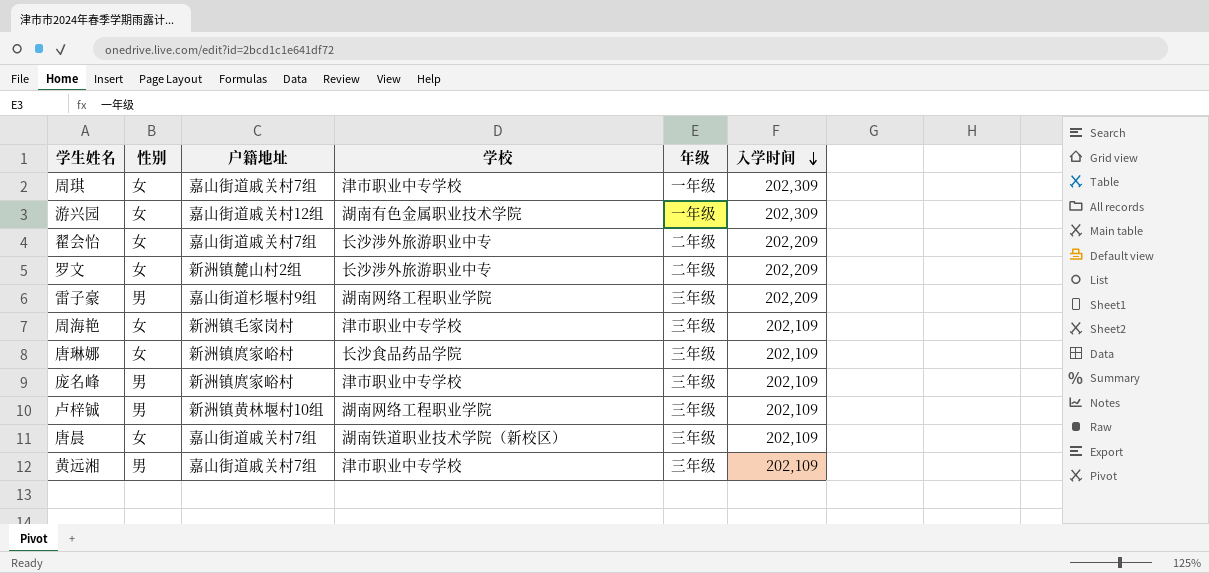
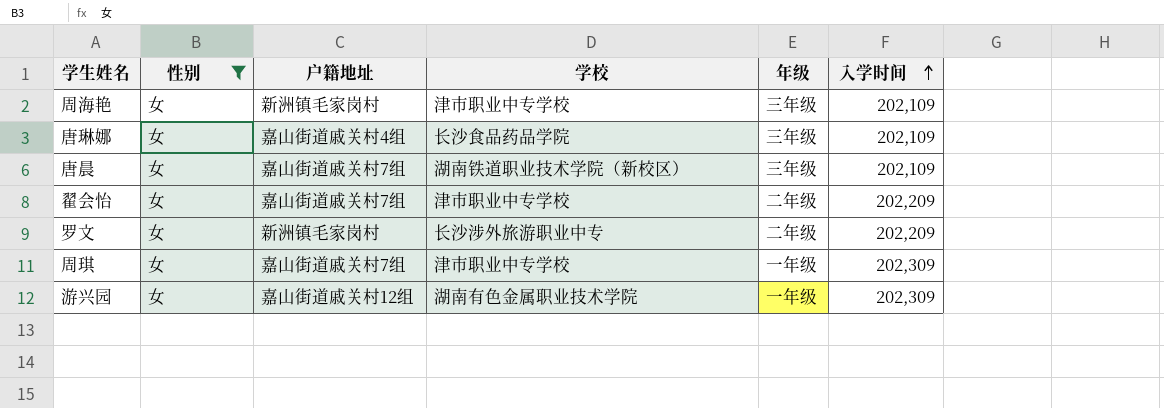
filter: none -> 性别 = 女
row order: 入学时间 descending -> 入学时间 ascending
唐琳娜 | 户籍地址: 新洲镇庹家峪村 -> 嘉山街道戚关村4组
翟会怡 | 学校: 长沙涉外旅游职业中专 -> 津市职业中专学校
罗文 | 户籍地址: 新洲镇麓山村2组 -> 新洲镇毛家岗村

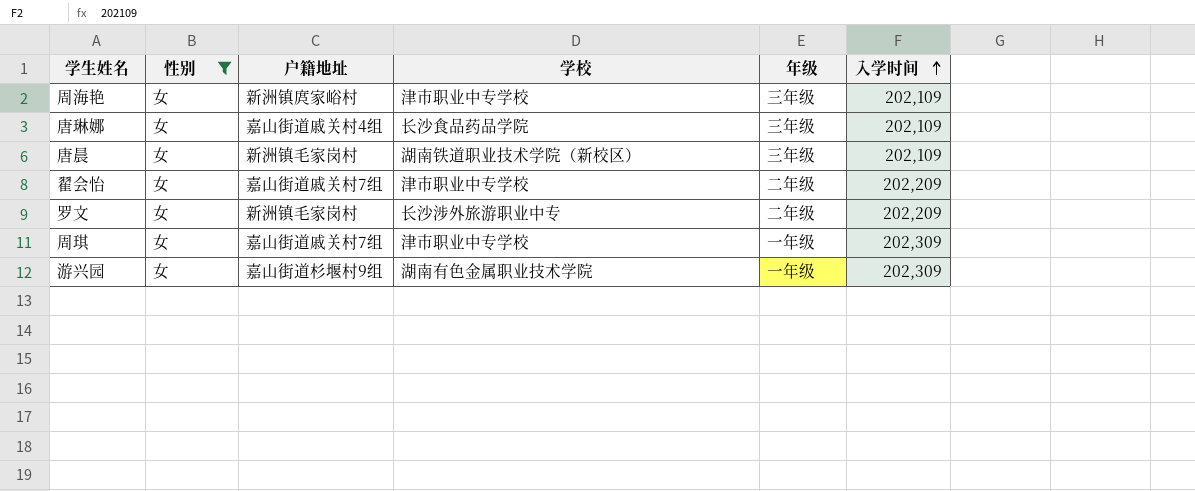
周海艳 | 户籍地址: 新洲镇毛家岗村 -> 新洲镇庹家峪村
唐晨 | 户籍地址: 嘉山街道戚关村7组 -> 新洲镇毛家岗村
游兴园 | 户籍地址: 嘉山街道戚关村12组 -> 嘉山街道杉堰村9组

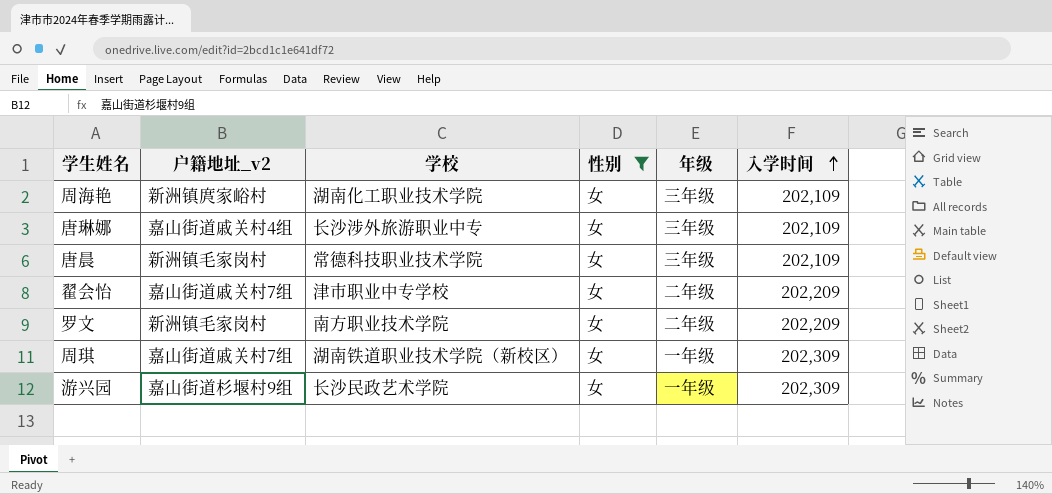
column name: 户籍地址 -> 户籍地址_v2
column 性别 | position: 2 -> 4
周海艳 | 学校: 津市职业中专学校 -> 湖南化工职业技术学院
唐琳娜 | 学校: 长沙食品药品学院 -> 长沙涉外旅游职业中专
唐晨 | 学校: 湖南铁道职业技术学院（新校区） -> 常德科技职业技术学院
罗文 | 学校: 长沙涉外旅游职业中专 -> 南方职业技术学院
周琪 | 学校: 津市职业中专学校 -> 湖南铁道职业技术学院（新校区）
游兴园 | 学校: 湖南有色金属职业技术学院 -> 长沙民政艺术学院

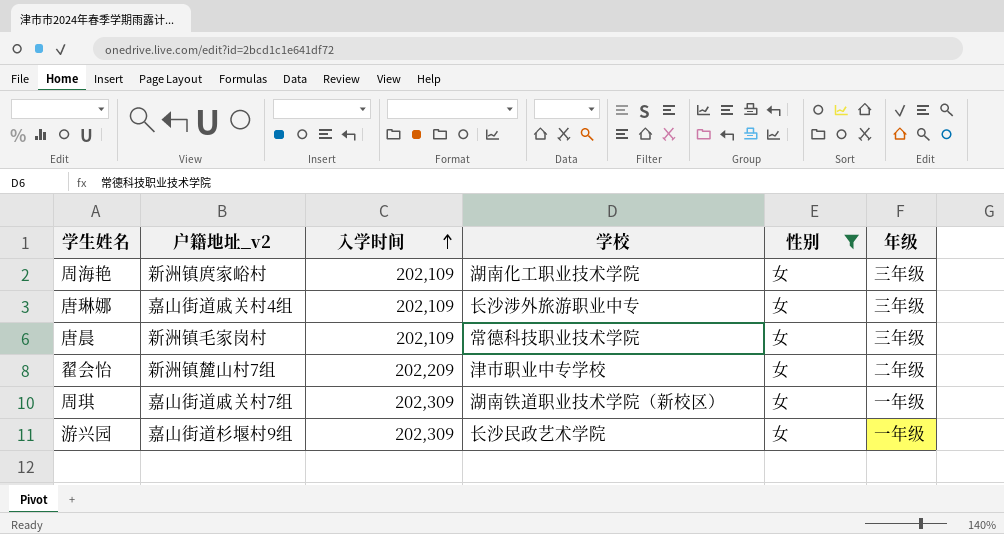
column 入学时间 | position: 6 -> 3
row 罗文: 新洲镇毛家岗村 | 南方职业技术学院 | 女 | 二年级 | 202,209 -> none
翟会怡 | 户籍地址_v2: 嘉山街道戚关村7组 -> 新洲镇麓山村7组

